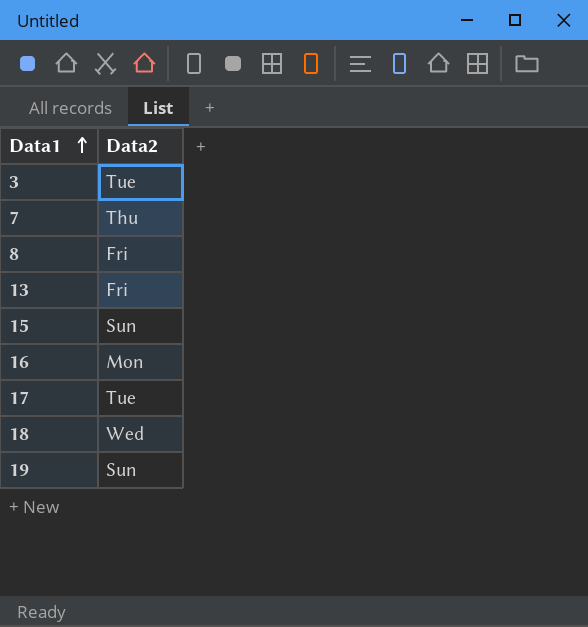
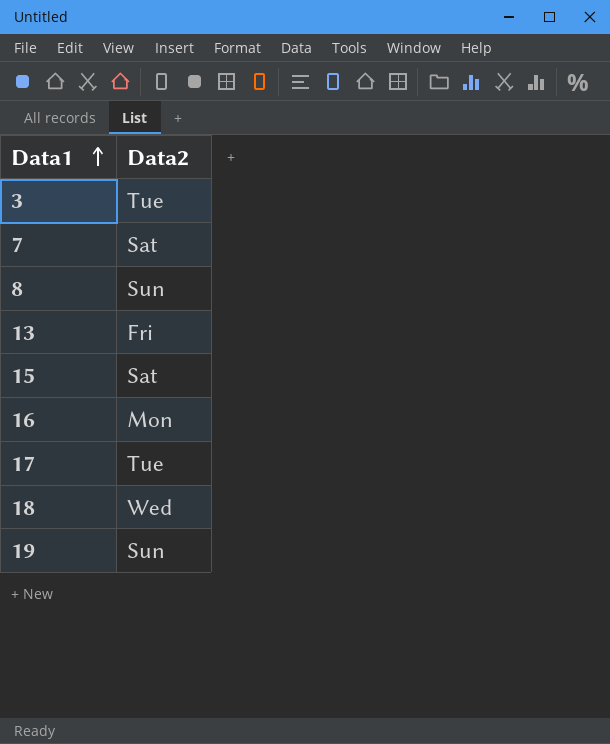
7 | Data2: Thu -> Sat
8 | Data2: Fri -> Sun
15 | Data2: Sun -> Sat

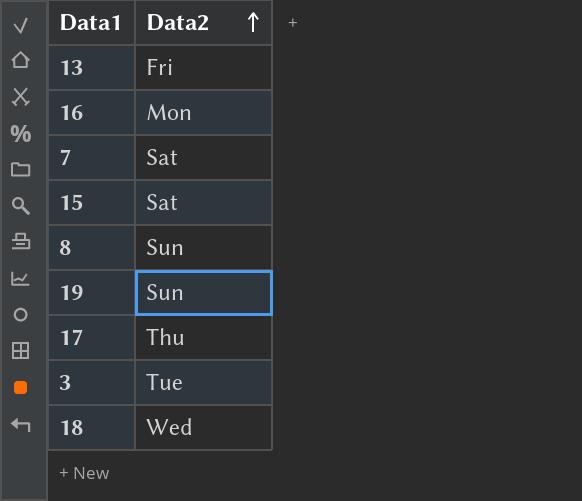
row order: Data1 ascending -> Data2 ascending
17 | Data2: Tue -> Thu

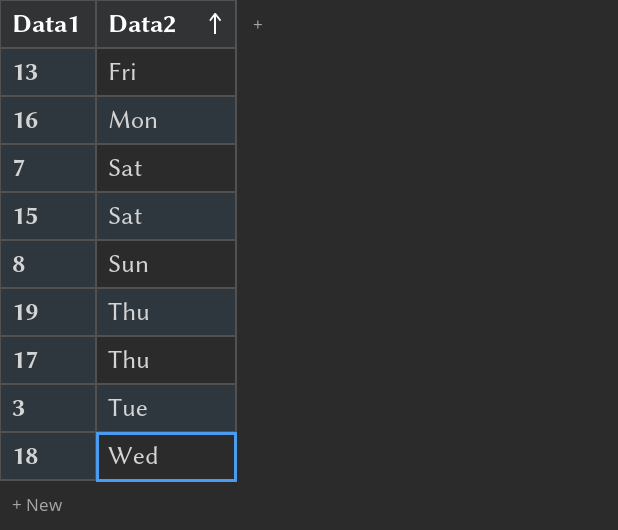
19 | Data2: Sun -> Thu

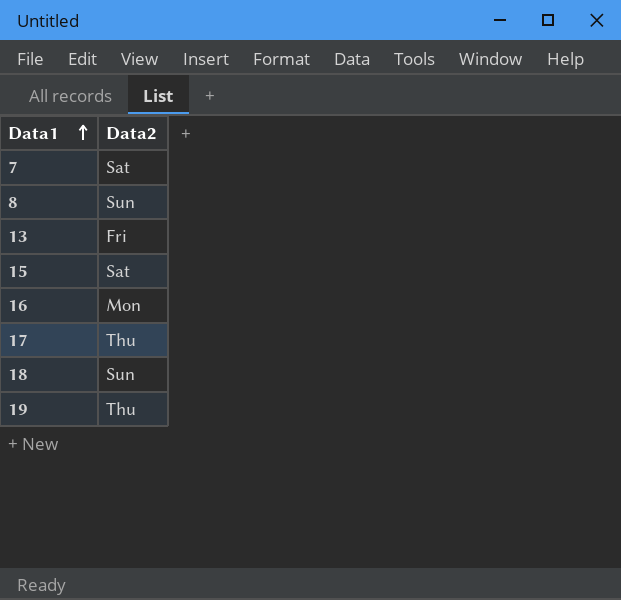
row order: Data2 ascending -> Data1 ascending
row 3: Tue -> none
18 | Data2: Wed -> Sun

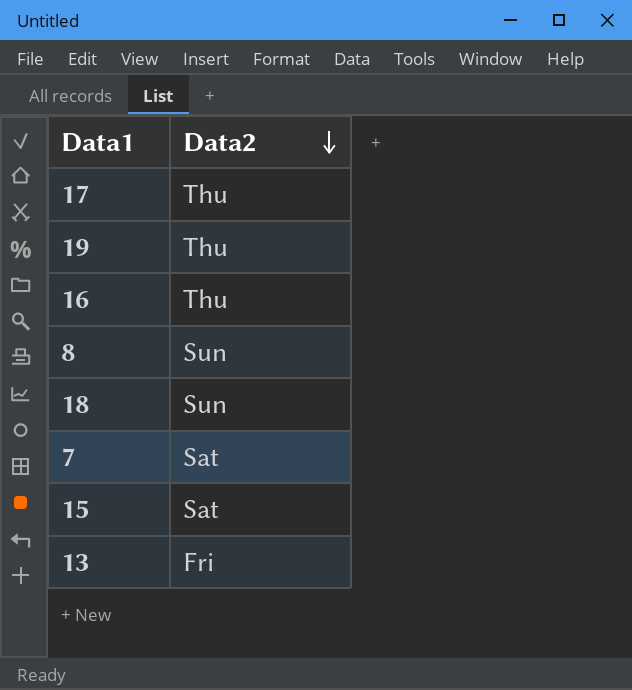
row order: Data1 ascending -> Data2 descending
16 | Data2: Mon -> Thu

